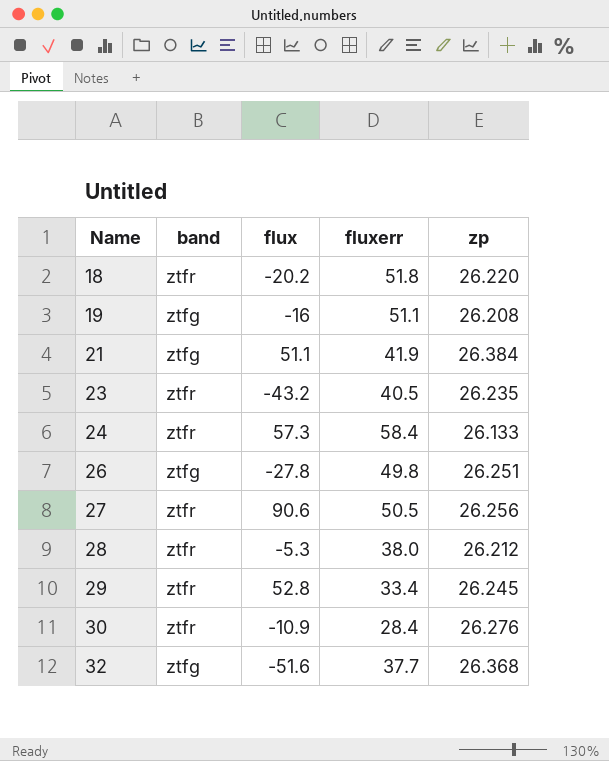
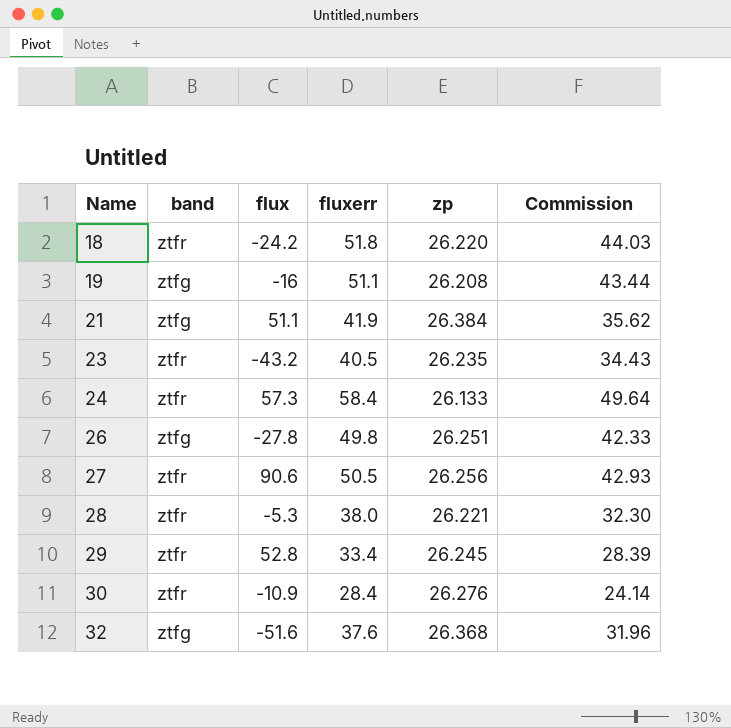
column Commission | formula: none -> [fluxerr] * 0.85
18 | flux: -20.2 -> -24.2
28 | zp: 26.212 -> 26.221
32 | fluxerr: 37.7 -> 37.6

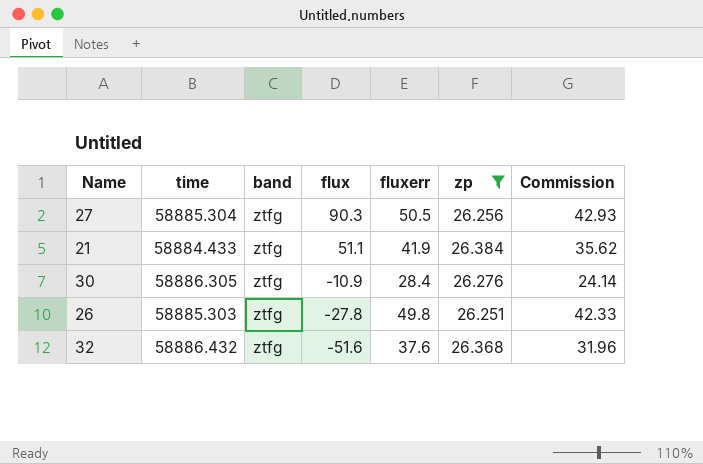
filter: none -> zp >= 26.251
row order: Name ascending -> flux descending
column time | position: none -> 2
27 | band: ztfr -> ztfg
27 | flux: 90.6 -> 90.3
30 | band: ztfr -> ztfg

